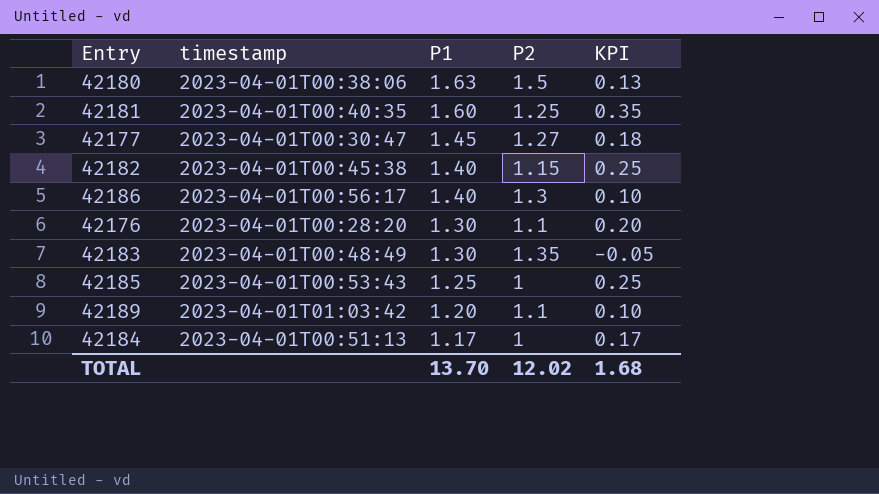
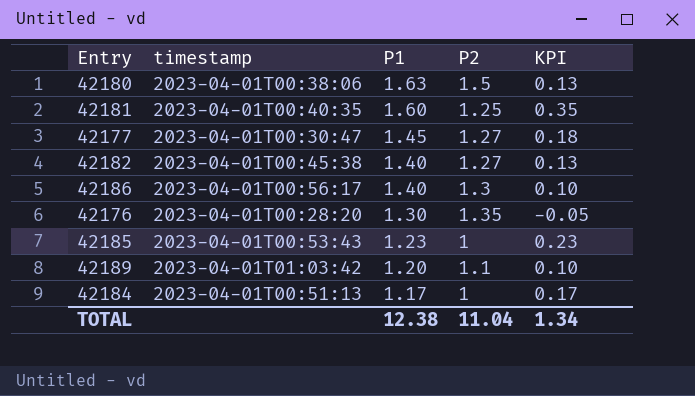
row 42183: 2023-04-01T00:48:49 | 1.30 | 1.35 | -0.05 -> none
42182 | P2: 1.15 -> 1.27
42182 | KPI: 0.25 -> 0.13
42176 | P2: 1.1 -> 1.35
42176 | KPI: 0.20 -> -0.05
42185 | P1: 1.25 -> 1.23
42185 | KPI: 0.25 -> 0.23
TOTAL | P1: 13.70 -> 12.38
TOTAL | P2: 12.02 -> 11.04
TOTAL | KPI: 1.68 -> 1.34

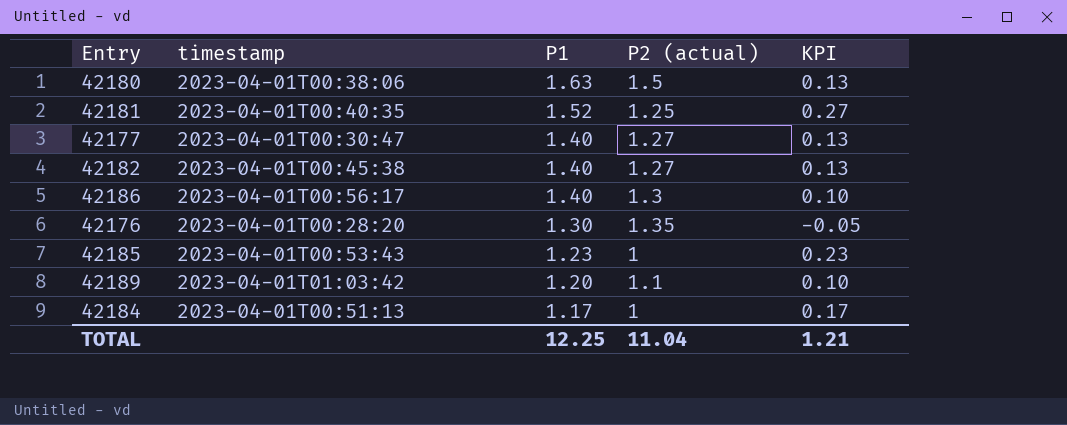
column name: P2 -> P2 (actual)
42181 | P1: 1.60 -> 1.52
42181 | KPI: 0.35 -> 0.27
42177 | P1: 1.45 -> 1.40
42177 | KPI: 0.18 -> 0.13
TOTAL | P1: 12.38 -> 12.25
TOTAL | KPI: 1.34 -> 1.21

